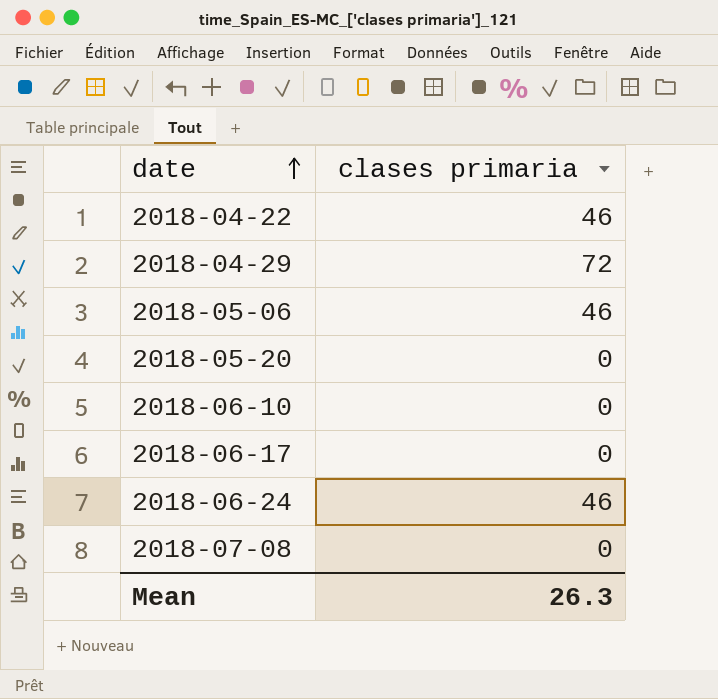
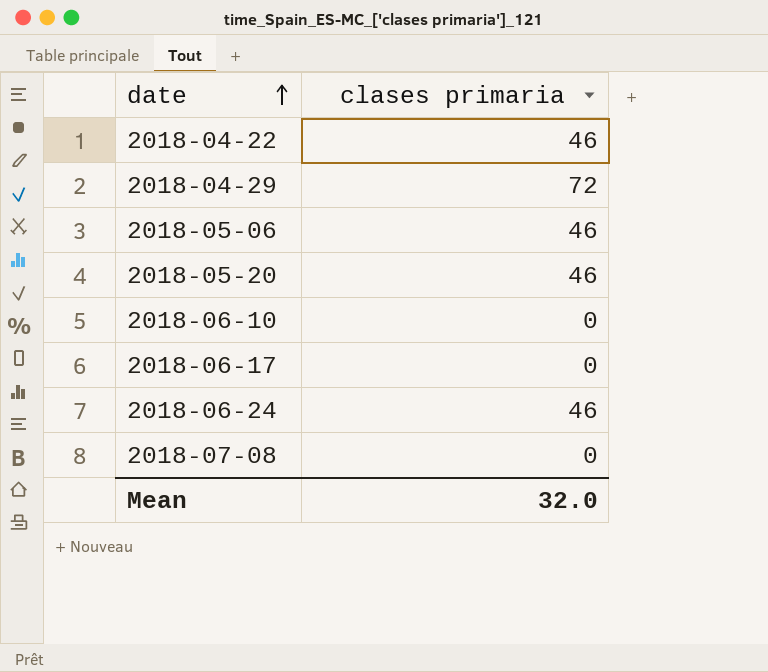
2018-05-20 | clases primaria: 0 -> 46
Mean | clases primaria: 26.3 -> 32.0

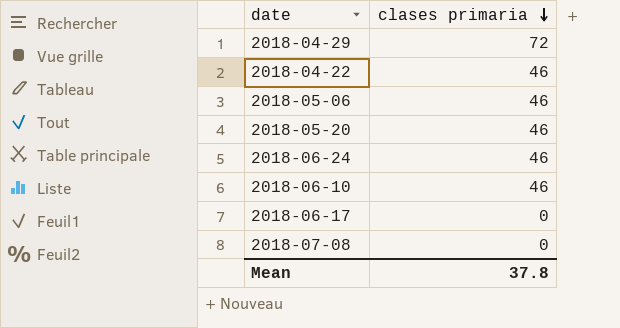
row order: date ascending -> clases primaria descending
2018-06-10 | clases primaria: 0 -> 46
Mean | clases primaria: 32.0 -> 37.8

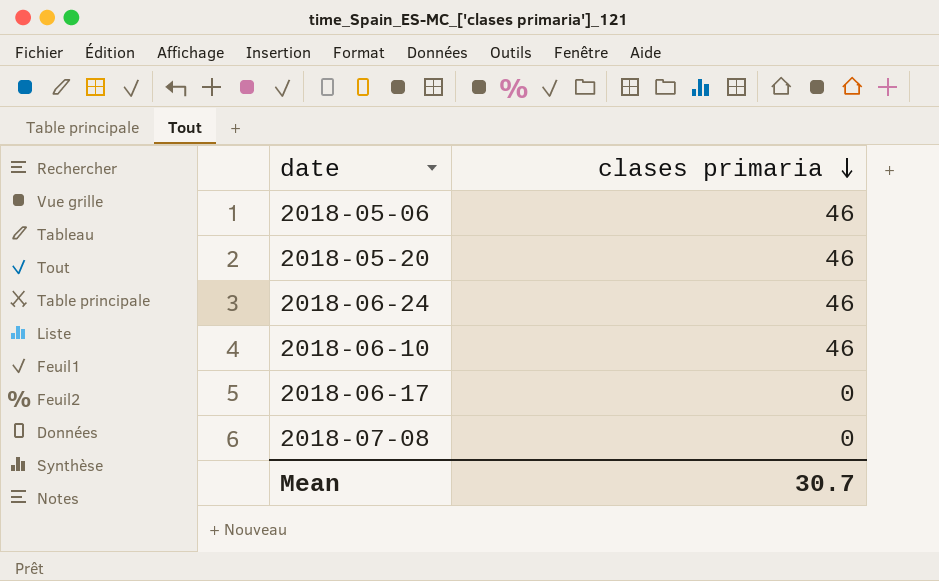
row 2018-04-29: 72 -> none
row 2018-04-22: 46 -> none
Mean | clases primaria: 37.8 -> 30.7

